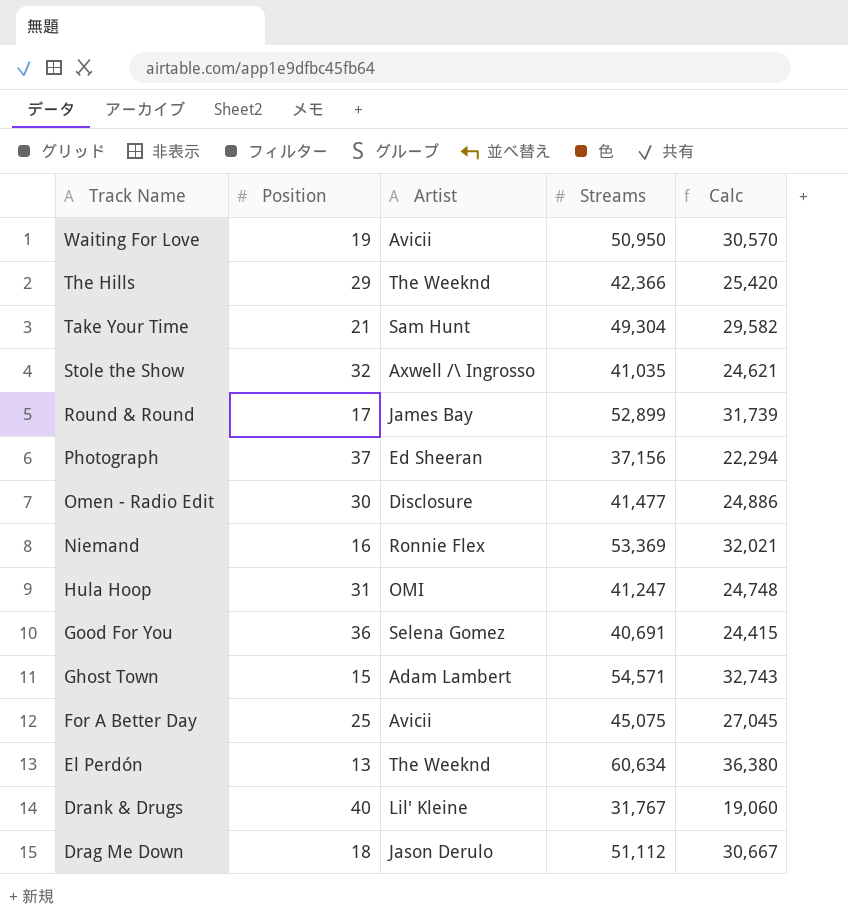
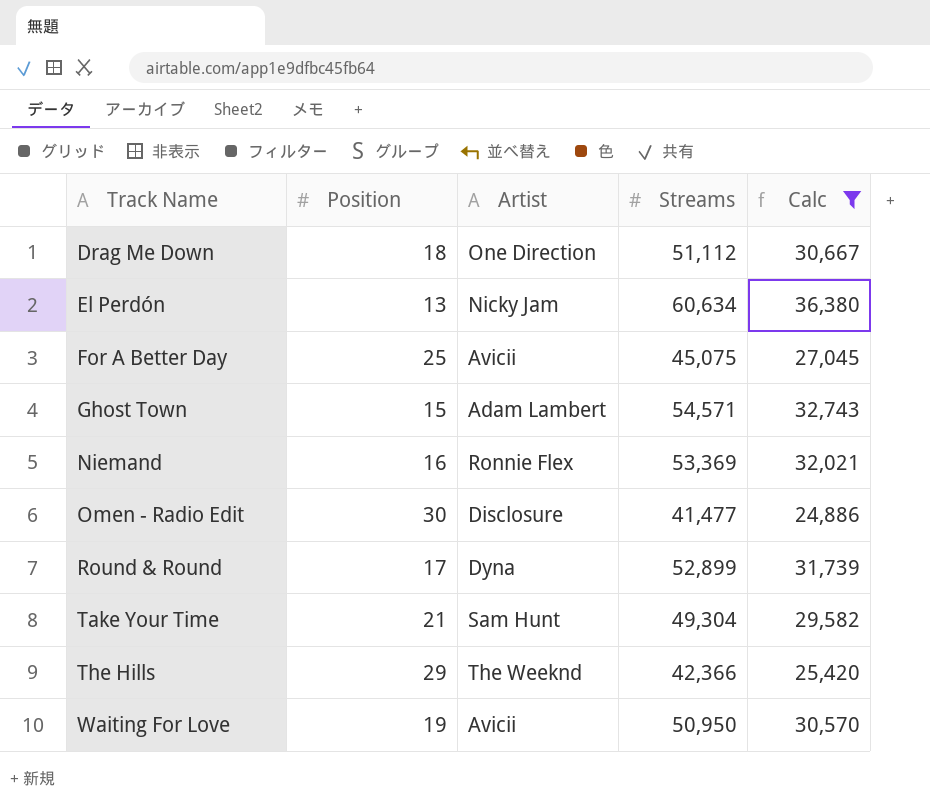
filter: none -> Calc >= 24,886
row order: Track Name descending -> Track Name ascending
Drag Me Down | Artist: Jason Derulo -> One Direction
El Perdón | Artist: The Weeknd -> Nicky Jam
Round & Round | Artist: James Bay -> Dyna

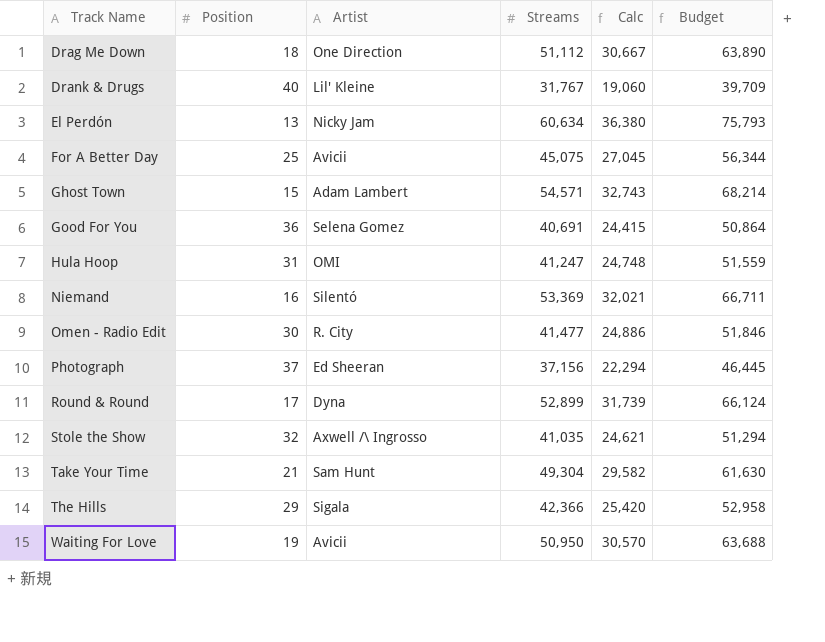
filter: Calc >= 24,886 -> none
column Budget | formula: none -> [Streams] * 1.25
Niemand | Artist: Ronnie Flex -> Silentó
Omen - Radio Edit | Artist: Disclosure -> R. City
The Hills | Artist: The Weeknd -> Sigala

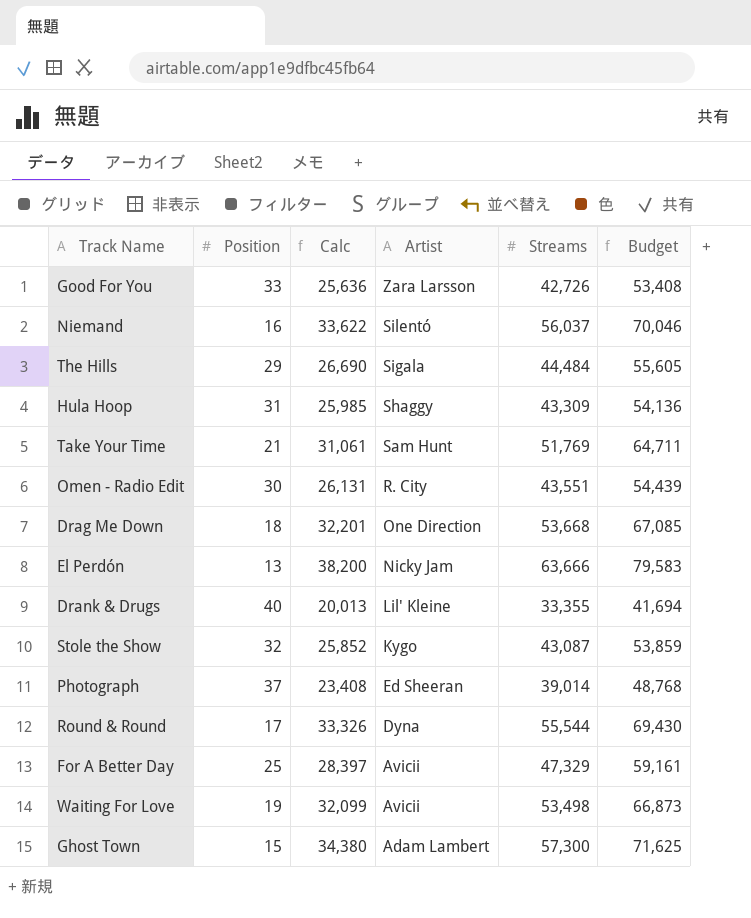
row order: Track Name ascending -> Artist descending
column Calc | position: 5 -> 3
Good For You | Position: 36 -> 33
Good For You | Calc: 24,415 -> 25,636
Good For You | Artist: Selena Gomez -> Zara Larsson
Good For You | Streams: 40,691 -> 42,726
Good For You | Budget: 50,864 -> 53,408
Niemand | Calc: 32,021 -> 33,622
Niemand | Streams: 53,369 -> 56,037
Niemand | Budget: 66,711 -> 70,046
The Hills | Calc: 25,420 -> 26,690
The Hills | Streams: 42,366 -> 44,484
The Hills | Budget: 52,958 -> 55,605
Hula Hoop | Calc: 24,748 -> 25,985
Hula Hoop | Artist: OMI -> Shaggy
Hula Hoop | Streams: 41,247 -> 43,309
Hula Hoop | Budget: 51,559 -> 54,136
Take Your Time | Calc: 29,582 -> 31,061
Take Your Time | Streams: 49,304 -> 51,769
Take Your Time | Budget: 61,630 -> 64,711
Omen - Radio Edit | Calc: 24,886 -> 26,131
Omen - Radio Edit | Streams: 41,477 -> 43,551
Omen - Radio Edit | Budget: 51,846 -> 54,439
Drag Me Down | Calc: 30,667 -> 32,201
Drag Me Down | Streams: 51,112 -> 53,668
Drag Me Down | Budget: 63,890 -> 67,085
El Perdón | Calc: 36,380 -> 38,200
El Perdón | Streams: 60,634 -> 63,666
El Perdón | Budget: 75,793 -> 79,583
Drank & Drugs | Calc: 19,060 -> 20,013
Drank & Drugs | Streams: 31,767 -> 33,355
Drank & Drugs | Budget: 39,709 -> 41,694
Stole the Show | Calc: 24,621 -> 25,852
Stole the Show | Artist: Axwell /\ Ingrosso -> Kygo
Stole the Show | Streams: 41,035 -> 43,087
Stole the Show | Budget: 51,294 -> 53,859
Photograph | Calc: 22,294 -> 23,408
Photograph | Streams: 37,156 -> 39,014
Photograph | Budget: 46,445 -> 48,768
Round & Round | Calc: 31,739 -> 33,326
Round & Round | Streams: 52,899 -> 55,544
Round & Round | Budget: 66,124 -> 69,430
For A Better Day | Calc: 27,045 -> 28,397
For A Better Day | Streams: 45,075 -> 47,329
For A Better Day | Budget: 56,344 -> 59,161
Waiting For Love | Calc: 30,570 -> 32,099
Waiting For Love | Streams: 50,950 -> 53,498
Waiting For Love | Budget: 63,688 -> 66,873
Ghost Town | Calc: 32,743 -> 34,380
Ghost Town | Streams: 54,571 -> 57,300
Ghost Town | Budget: 68,214 -> 71,625

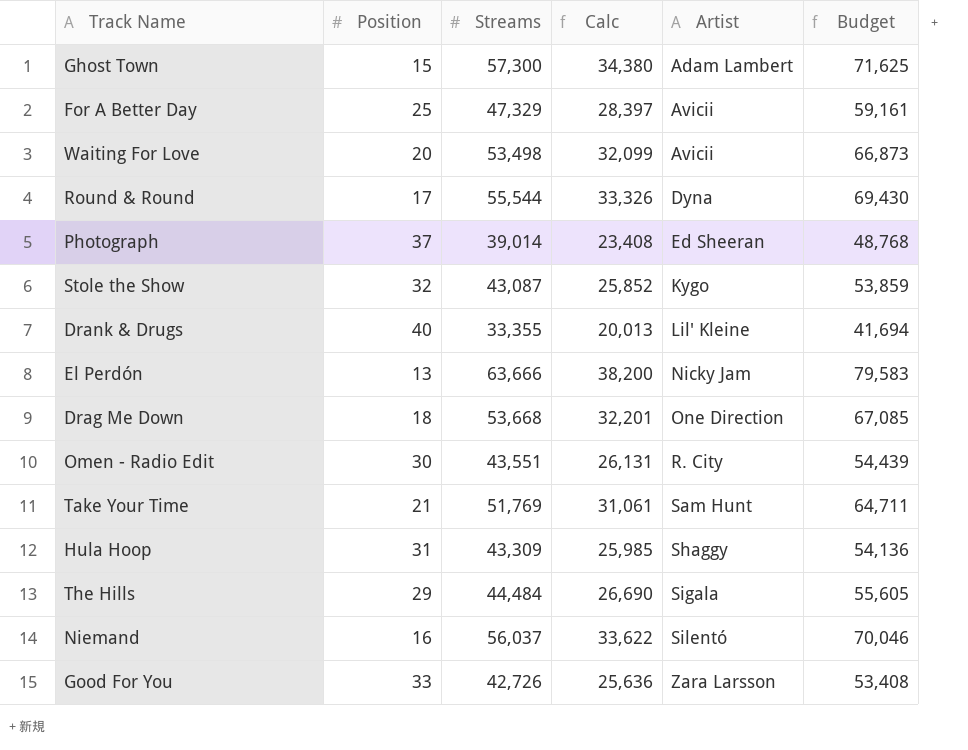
row order: Artist descending -> Artist ascending
column Streams | position: 5 -> 3
Waiting For Love | Position: 19 -> 20

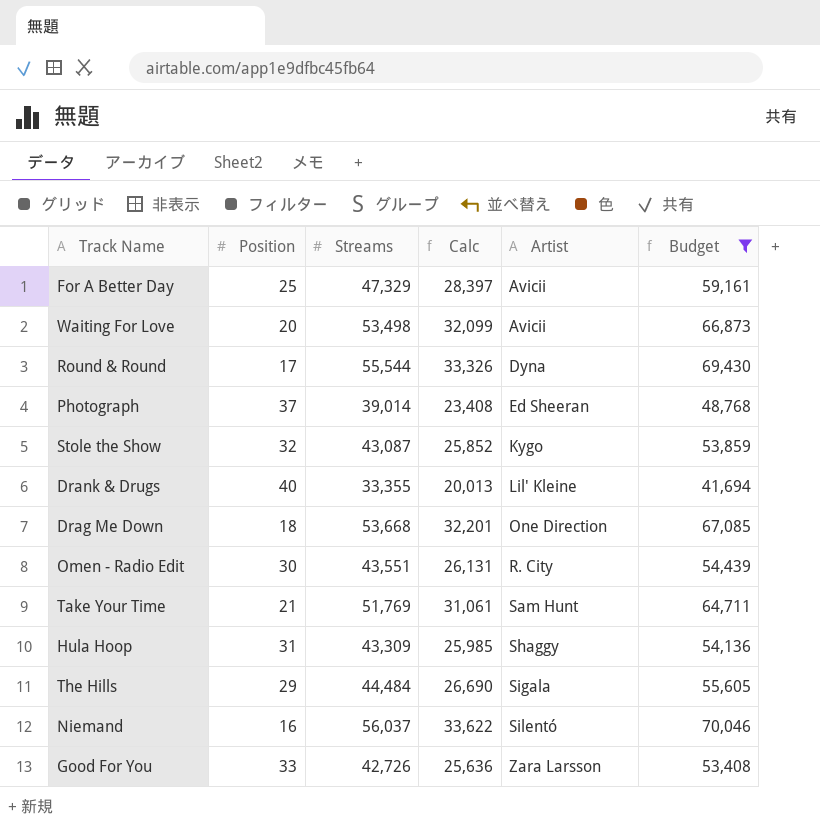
filter: none -> Budget <= 70,046

